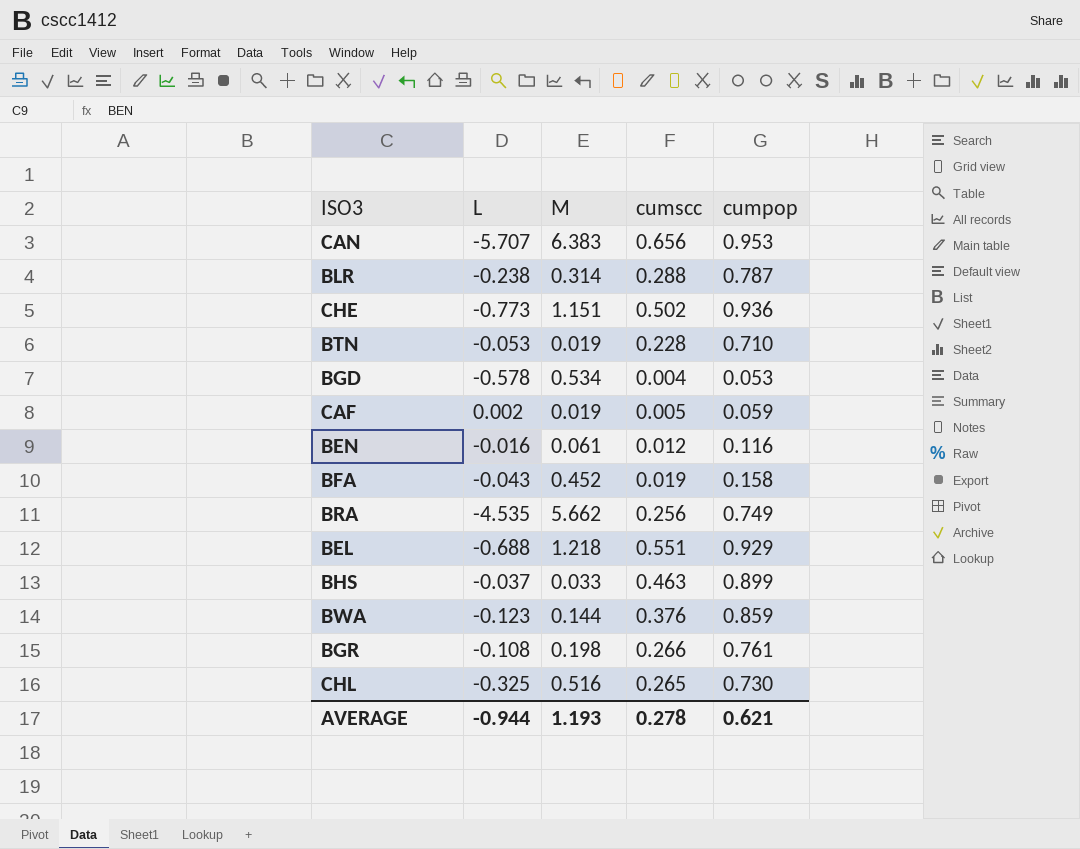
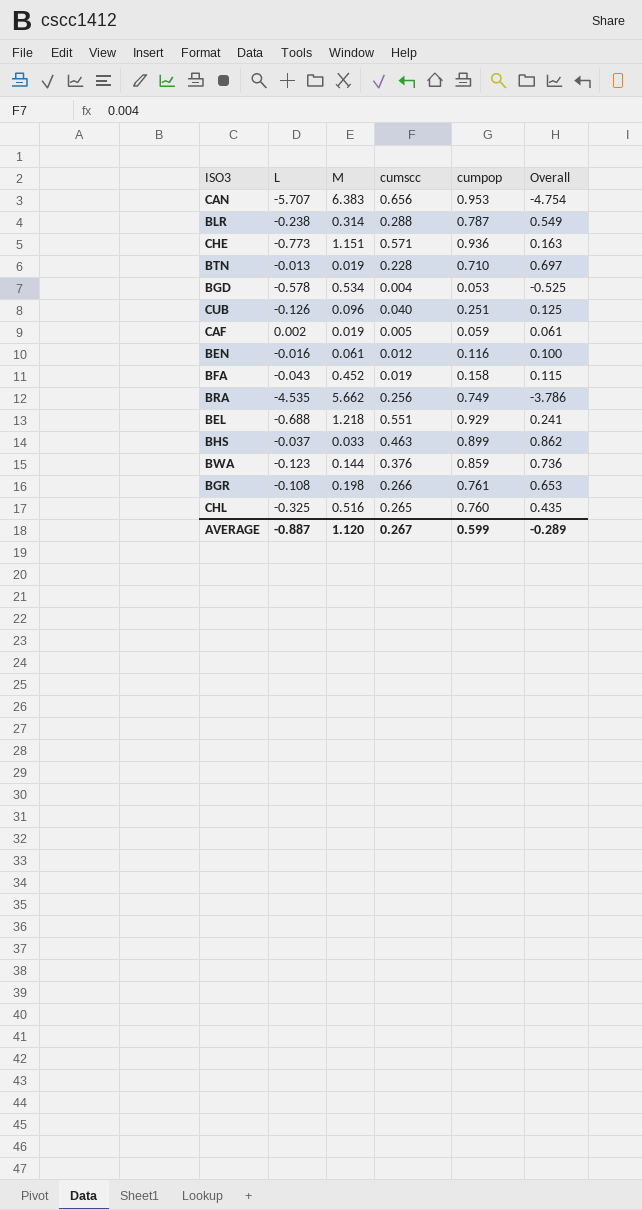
column Overall | formula: none -> [L] + [cumpop]
CHE | cumscc: 0.502 -> 0.571
BTN | L: -0.053 -> -0.013
row CUB: none -> -0.126 | 0.096 | 0.040 | 0.251 | 0.125
CHL | cumpop: 0.730 -> 0.760
AVERAGE | L: -0.944 -> -0.887
AVERAGE | M: 1.193 -> 1.120
AVERAGE | cumscc: 0.278 -> 0.267
AVERAGE | cumpop: 0.621 -> 0.599

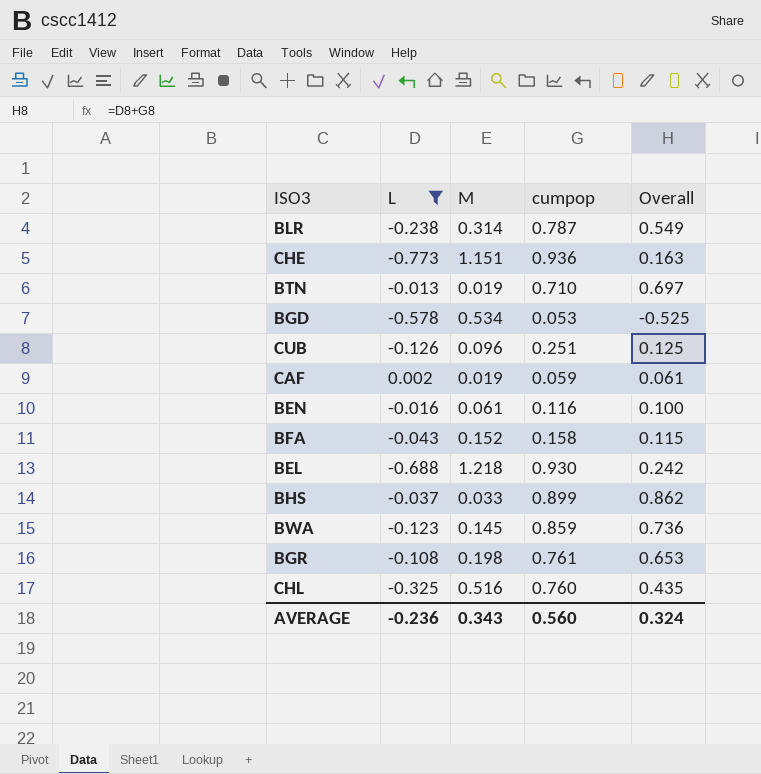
filter: none -> L >= -0.773
column cumscc | position: 4 -> none
BFA | M: 0.452 -> 0.152
BEL | cumpop: 0.929 -> 0.930
BEL | Overall: 0.241 -> 0.242
BWA | M: 0.144 -> 0.145
AVERAGE | L: -0.887 -> -0.236
AVERAGE | M: 1.120 -> 0.343
AVERAGE | cumpop: 0.599 -> 0.560
AVERAGE | Overall: -0.289 -> 0.324

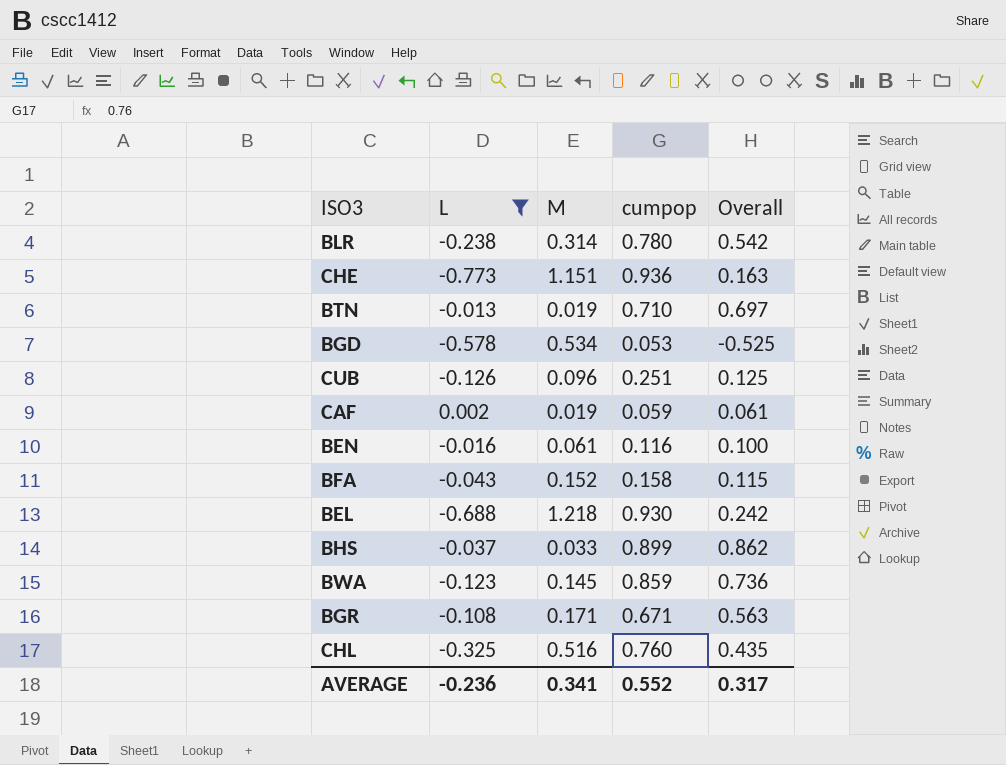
BLR | cumpop: 0.787 -> 0.780
BLR | Overall: 0.549 -> 0.542
BGR | M: 0.198 -> 0.171
BGR | cumpop: 0.761 -> 0.671
BGR | Overall: 0.653 -> 0.563
AVERAGE | M: 0.343 -> 0.341
AVERAGE | cumpop: 0.560 -> 0.552
AVERAGE | Overall: 0.324 -> 0.317

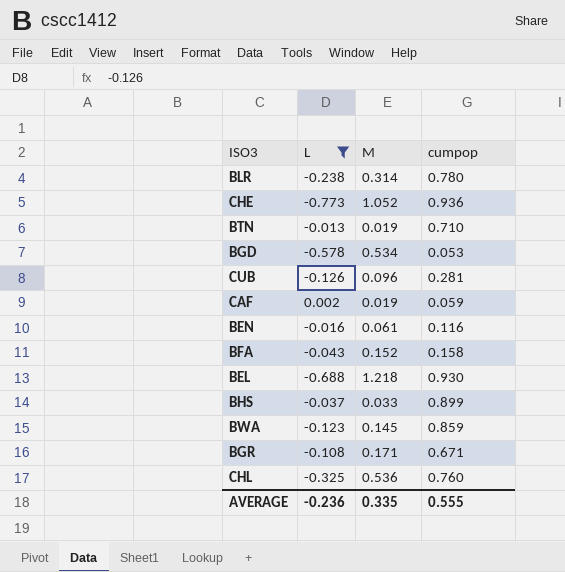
column Overall | formula: [L] + [cumpop] -> none
CHE | M: 1.151 -> 1.052
CUB | cumpop: 0.251 -> 0.281
CHL | M: 0.516 -> 0.536
AVERAGE | M: 0.341 -> 0.335
AVERAGE | cumpop: 0.552 -> 0.555

